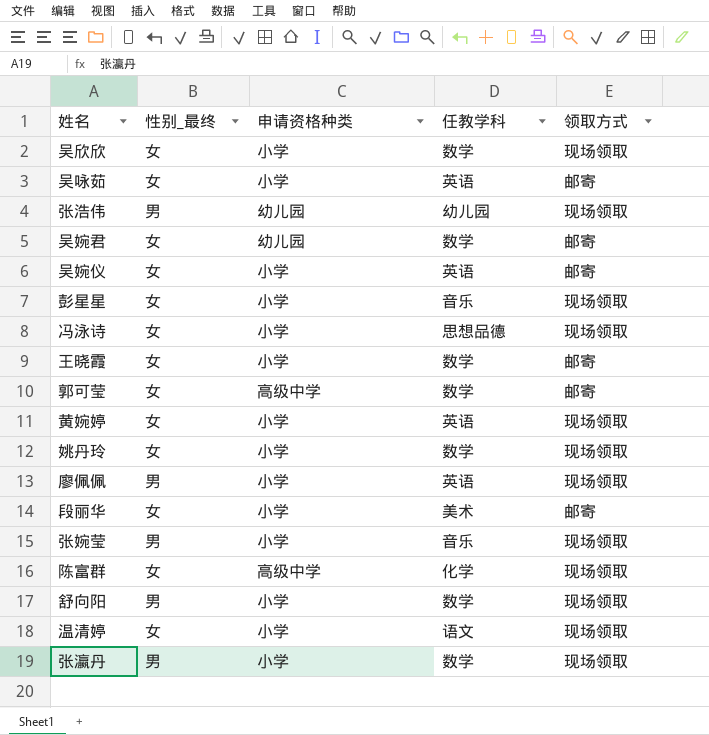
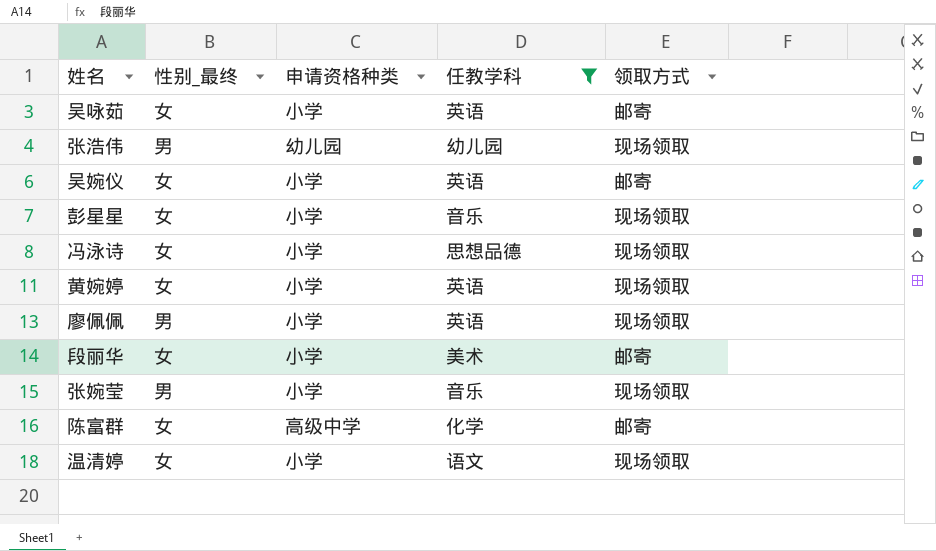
filter: none -> 任教学科 != 数学
陈富群 | 领取方式: 现场领取 -> 邮寄

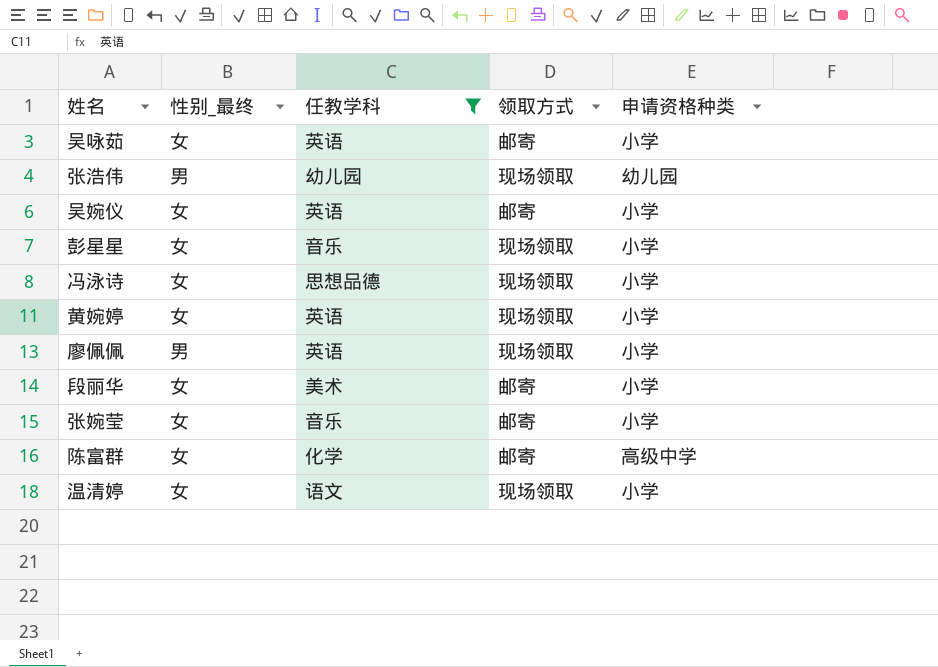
column 申请资格种类 | position: 3 -> 5
张婉莹 | 性别_最终: 男 -> 女
张婉莹 | 领取方式: 现场领取 -> 邮寄

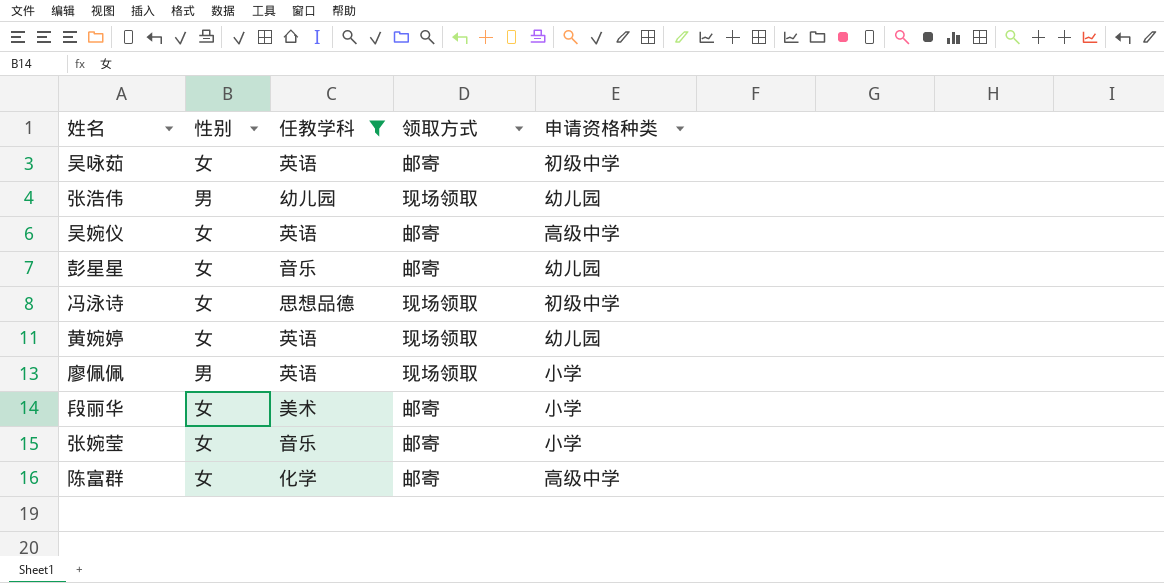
column name: 性别_最终 -> 性别
row 温清婷: 女 | 语文 | 现场领取 | 小学 -> none
吴咏茹 | 申请资格种类: 小学 -> 初级中学
吴婉仪 | 申请资格种类: 小学 -> 高级中学
彭星星 | 领取方式: 现场领取 -> 邮寄
彭星星 | 申请资格种类: 小学 -> 幼儿园
冯泳诗 | 申请资格种类: 小学 -> 初级中学
黄婉婷 | 申请资格种类: 小学 -> 幼儿园

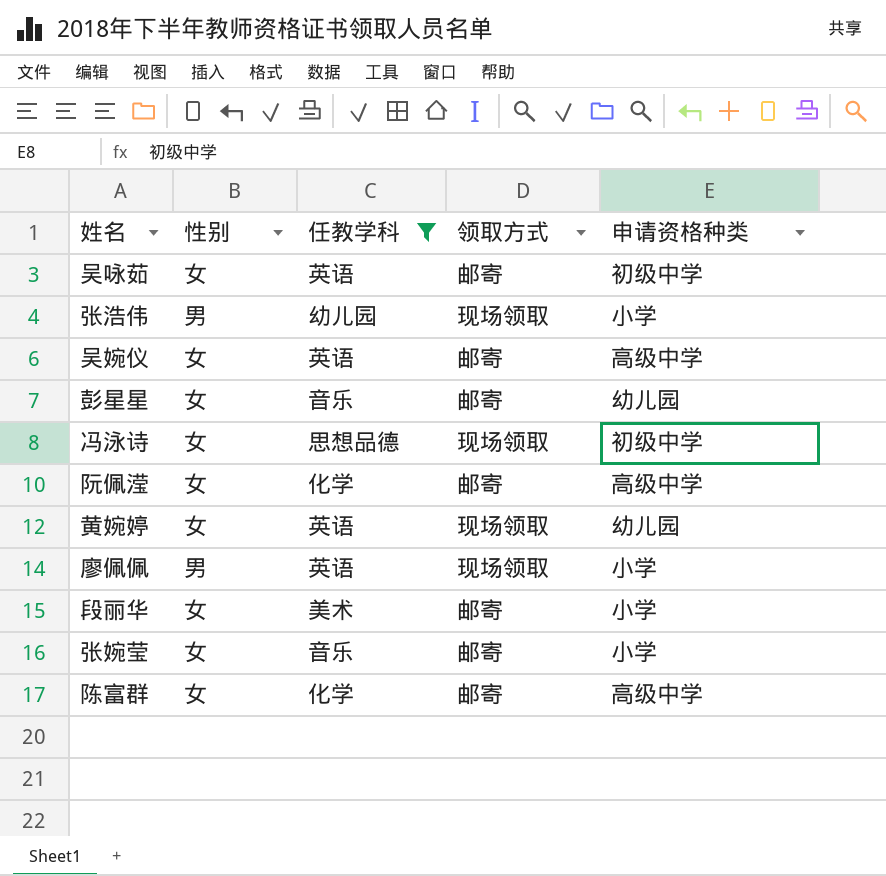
张浩伟 | 申请资格种类: 幼儿园 -> 小学
row 阮佩滢: none -> 女 | 化学 | 邮寄 | 高级中学

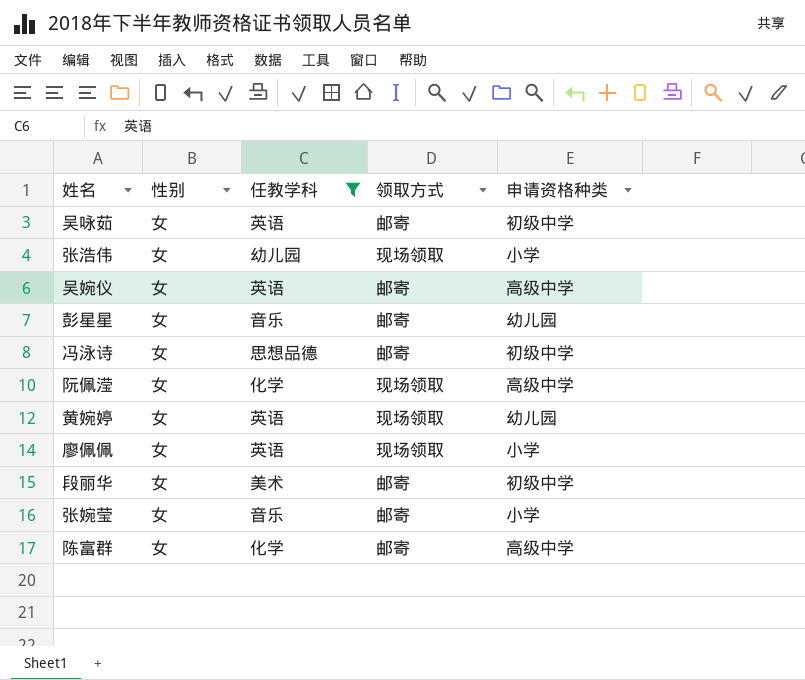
张浩伟 | 性别: 男 -> 女
冯泳诗 | 领取方式: 现场领取 -> 邮寄
阮佩滢 | 领取方式: 邮寄 -> 现场领取
廖佩佩 | 性别: 男 -> 女
段丽华 | 申请资格种类: 小学 -> 初级中学

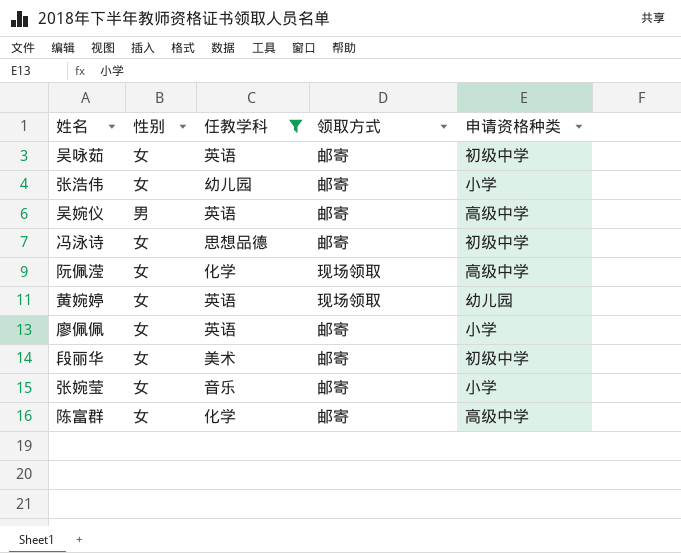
row 彭星星: 女 | 音乐 | 邮寄 | 幼儿园 -> none
张浩伟 | 领取方式: 现场领取 -> 邮寄
吴婉仪 | 性别: 女 -> 男
廖佩佩 | 领取方式: 现场领取 -> 邮寄

